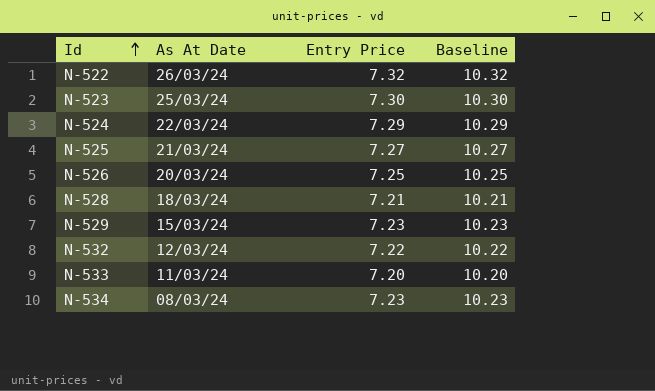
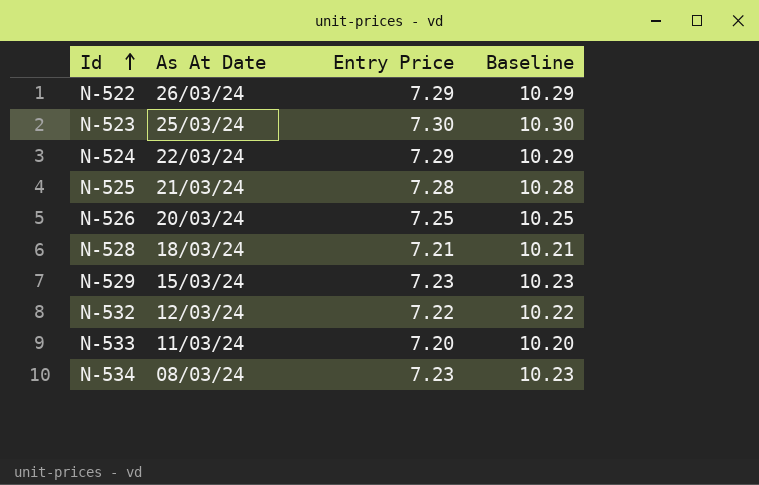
N-522 | Entry Price: 7.32 -> 7.29
N-522 | Baseline: 10.32 -> 10.29
N-525 | Entry Price: 7.27 -> 7.28
N-525 | Baseline: 10.27 -> 10.28

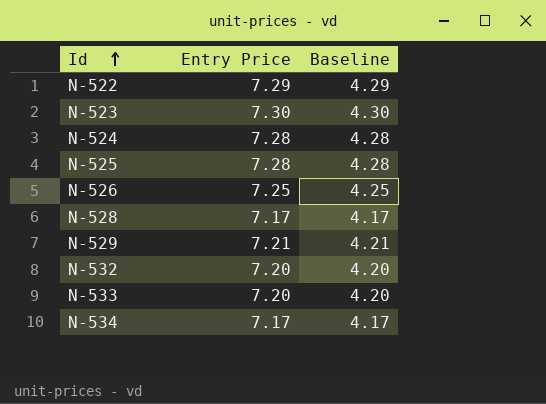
column As At Date | position: 2 -> none
column Baseline | formula: [Entry Price] + 3 -> [Entry Price] - 3
N-524 | Entry Price: 7.29 -> 7.28
N-528 | Entry Price: 7.21 -> 7.17
N-529 | Entry Price: 7.23 -> 7.21
N-532 | Entry Price: 7.22 -> 7.20
N-534 | Entry Price: 7.23 -> 7.17

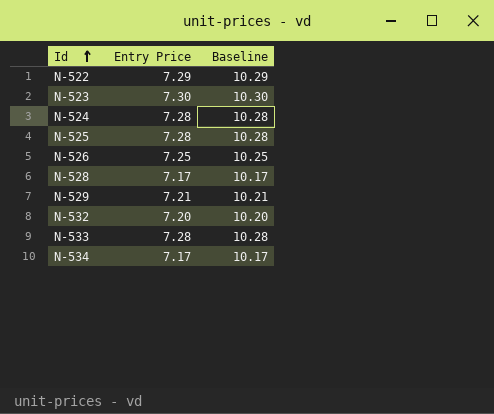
column Baseline | formula: [Entry Price] - 3 -> [Entry Price] + 3
N-533 | Entry Price: 7.20 -> 7.28

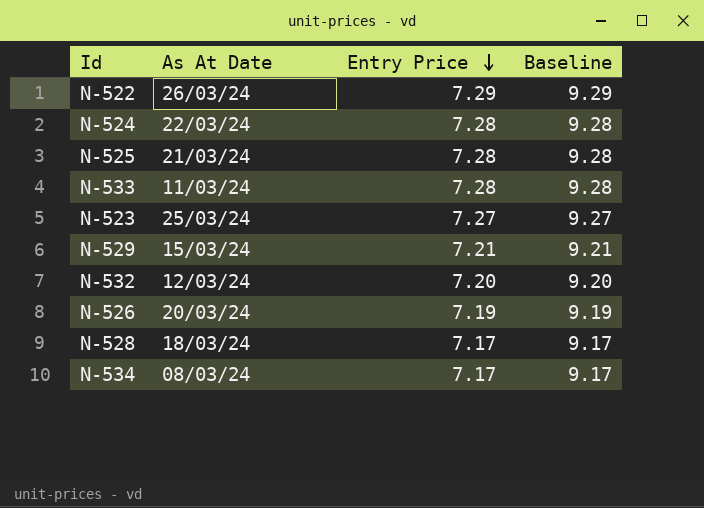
row order: Id ascending -> Entry Price descending
column As At Date | position: none -> 2
column Baseline | formula: [Entry Price] + 3 -> [Entry Price] + 2
N-523 | Entry Price: 7.30 -> 7.27
N-526 | Entry Price: 7.25 -> 7.19

